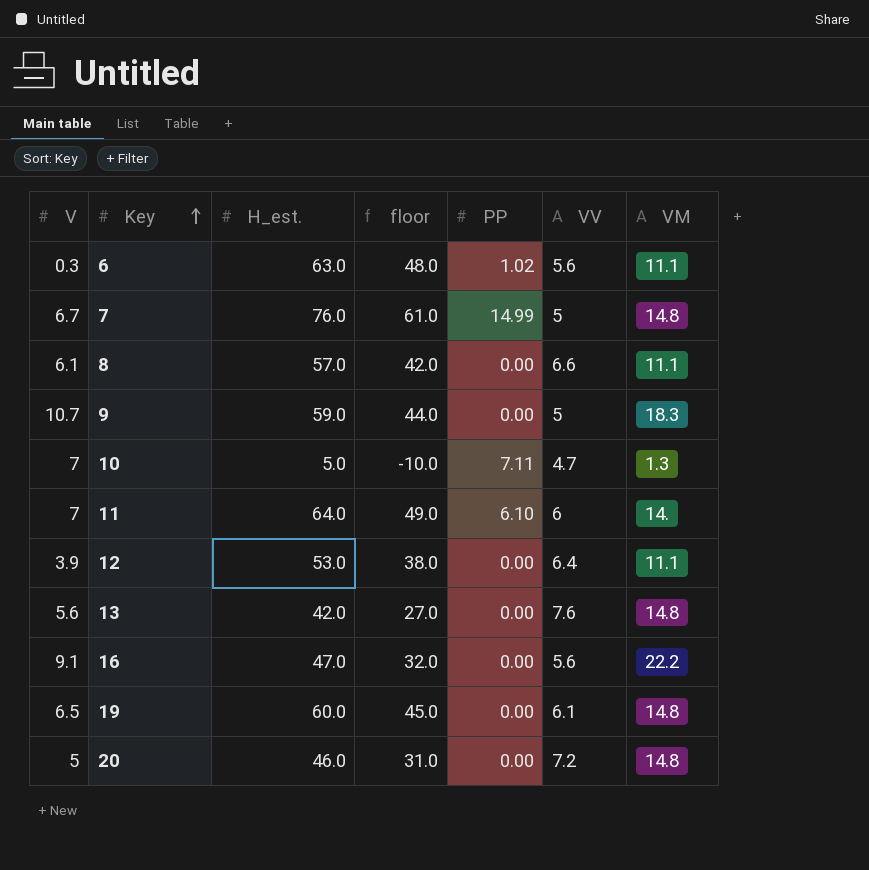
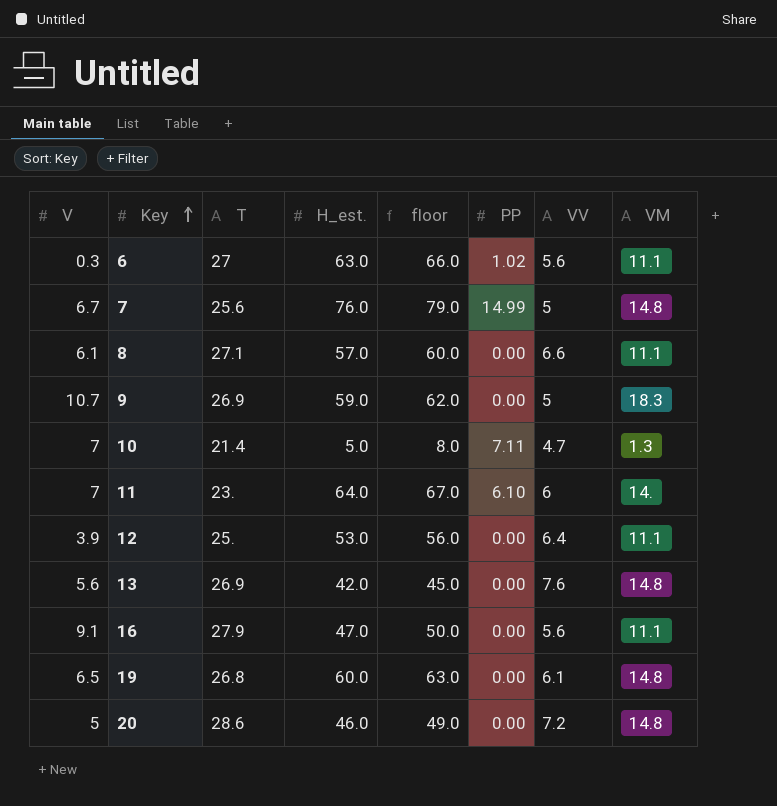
column T | position: none -> 3
column floor | formula: [H_est.] - 15 -> [H_est.] + 3
16 | VM: 22.2 -> 11.1

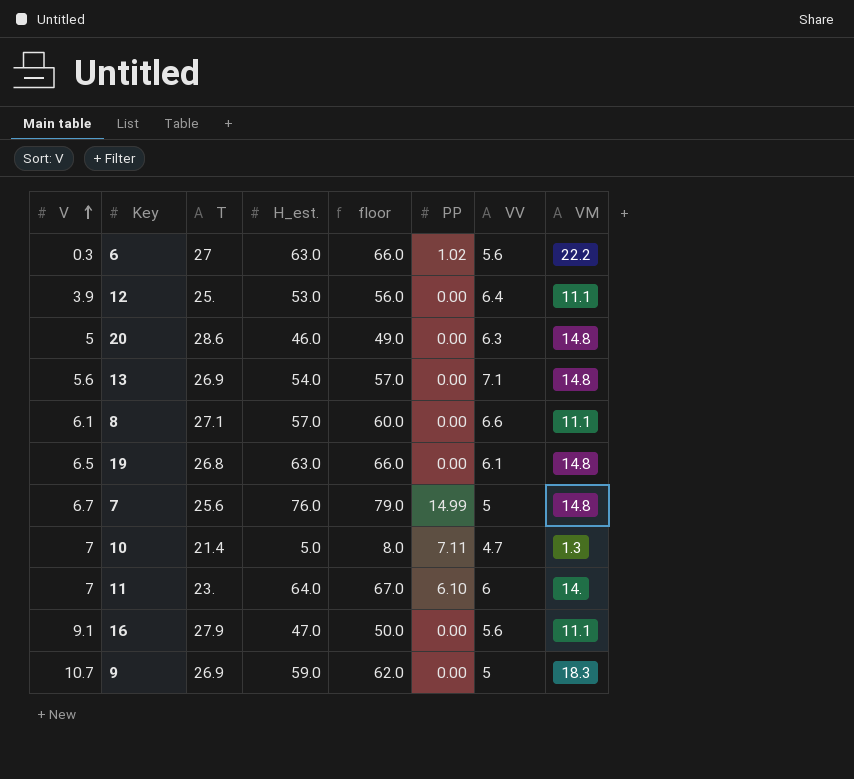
row order: Key ascending -> V ascending
6 | VM: 11.1 -> 22.2
20 | VV: 7.2 -> 6.3
13 | H_est.: 42.0 -> 54.0
13 | floor: 45.0 -> 57.0
13 | VV: 7.6 -> 7.1
19 | H_est.: 60.0 -> 63.0
19 | floor: 63.0 -> 66.0

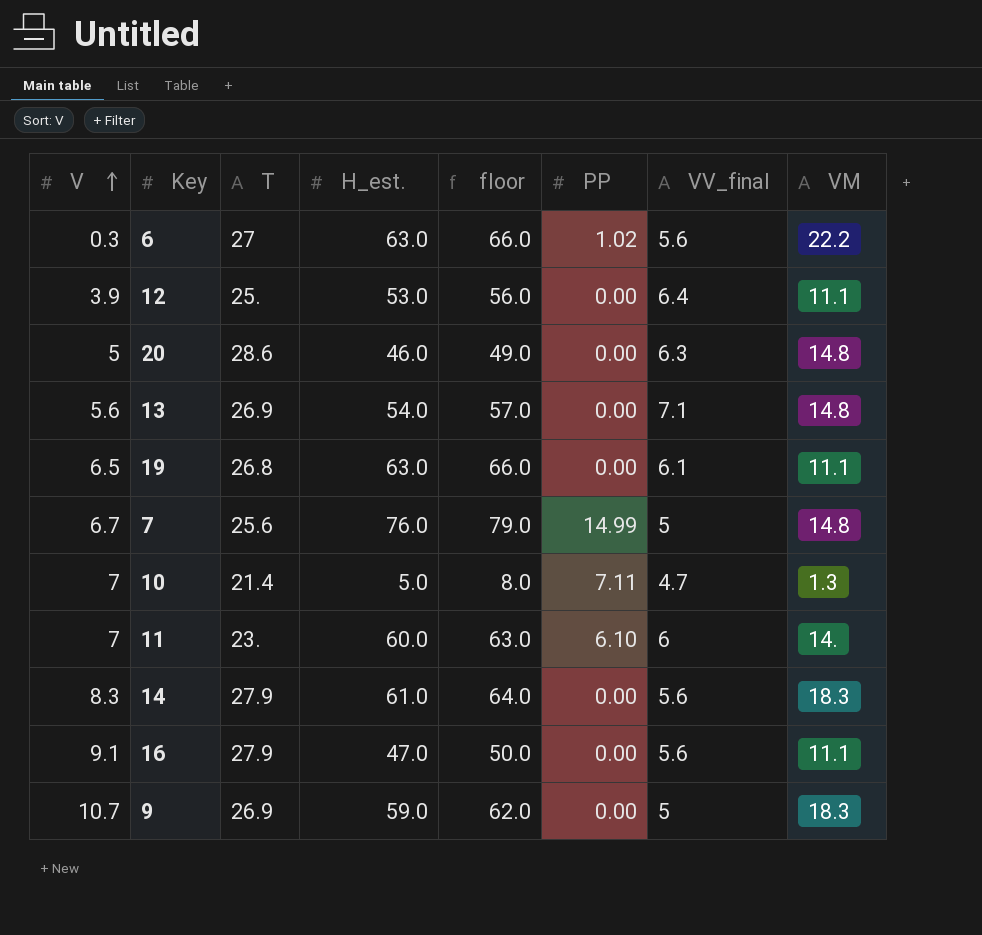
column name: VV -> VV_final
row 8: 6.1 | 27.1 | 57.0 | 60.0 | 0.00 | 6.6 | 11.1 -> none
19 | VM: 14.8 -> 11.1
11 | H_est.: 64.0 -> 60.0
11 | floor: 67.0 -> 63.0
row 14: none -> 8.3 | 27.9 | 61.0 | 64.0 | 0.00 | 5.6 | 18.3

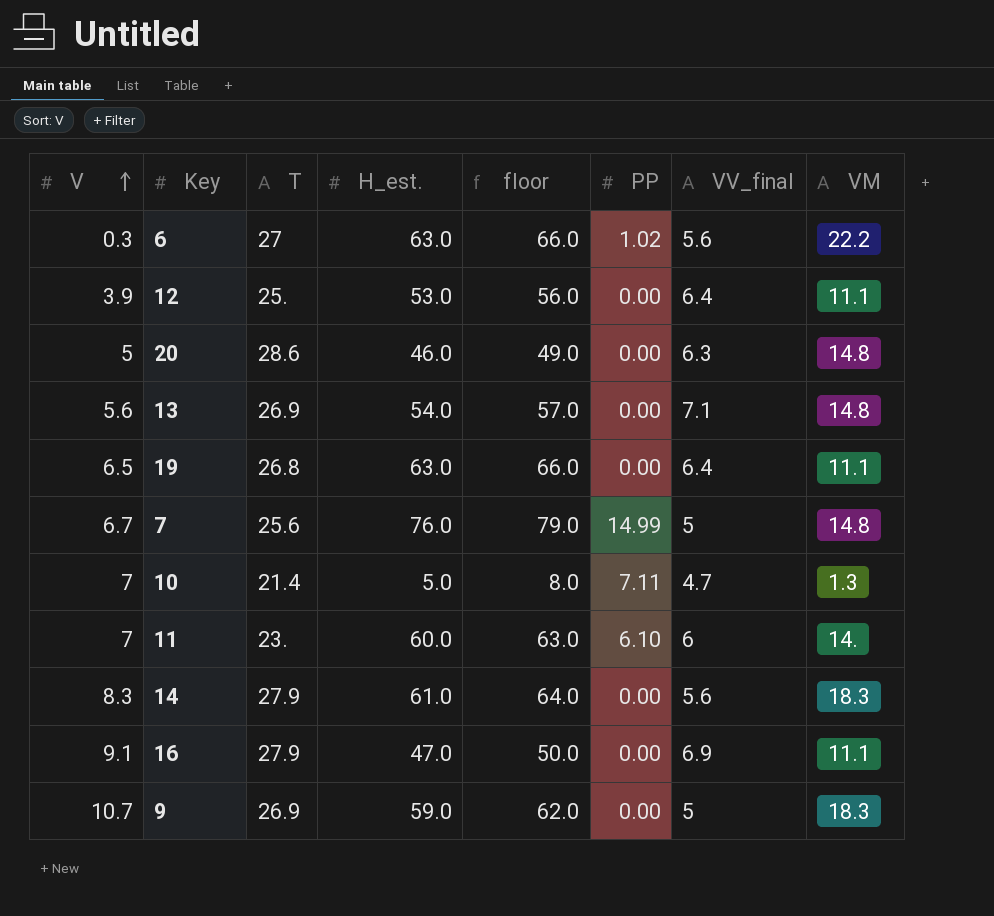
19 | VV_final: 6.1 -> 6.4
16 | VV_final: 5.6 -> 6.9

